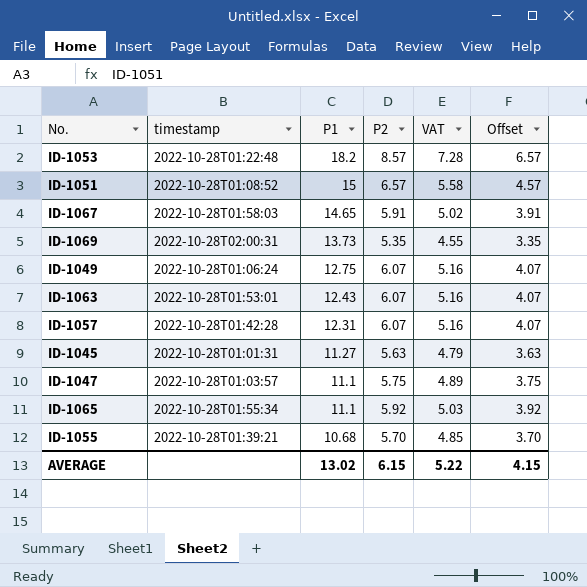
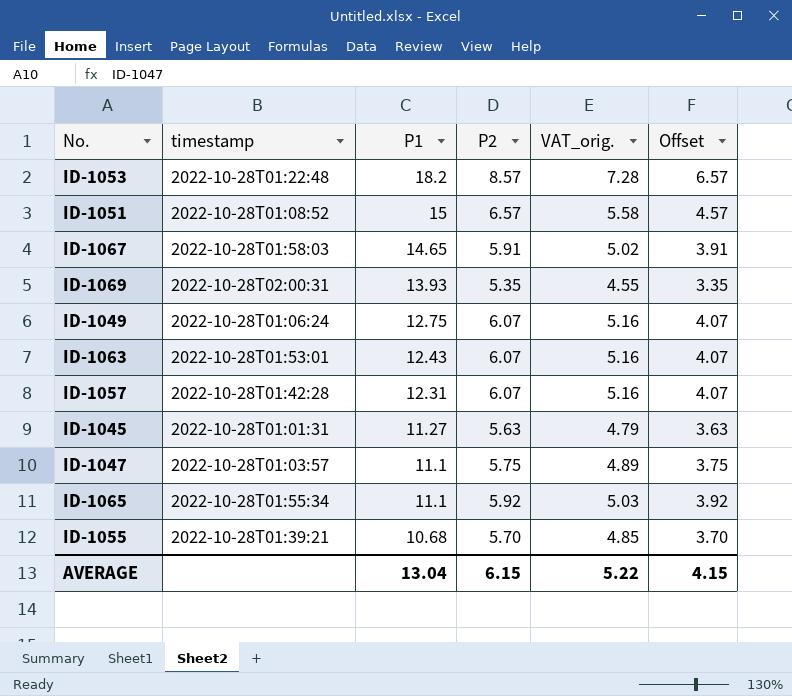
column name: VAT -> VAT_orig.
ID-1069 | P1: 13.73 -> 13.93
AVERAGE | P1: 13.02 -> 13.04

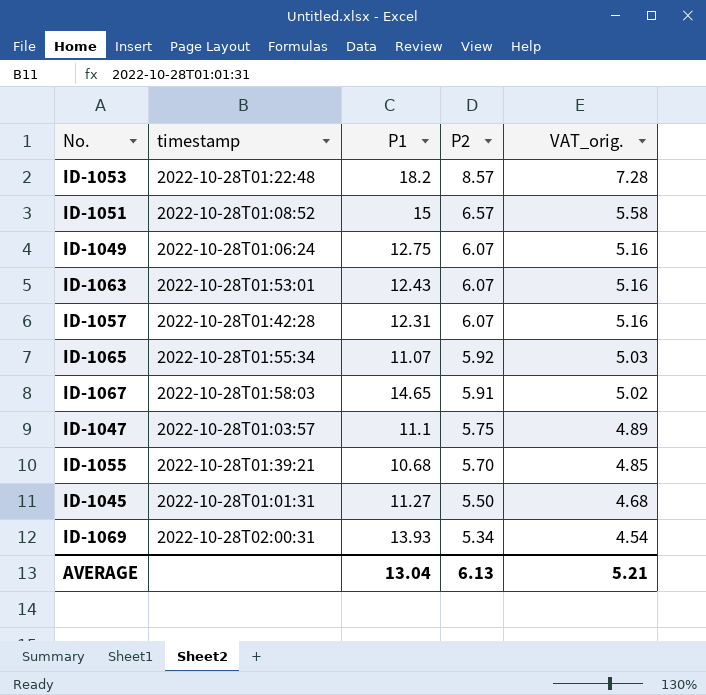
row order: P1 descending -> P2 descending
column Offset | formula: [P2] - 2 -> none
ID-1065 | P1: 11.1 -> 11.07
ID-1045 | P2: 5.63 -> 5.50
ID-1045 | VAT_orig.: 4.79 -> 4.68
ID-1069 | P2: 5.35 -> 5.34
ID-1069 | VAT_orig.: 4.55 -> 4.54
AVERAGE | P2: 6.15 -> 6.13
AVERAGE | VAT_orig.: 5.22 -> 5.21

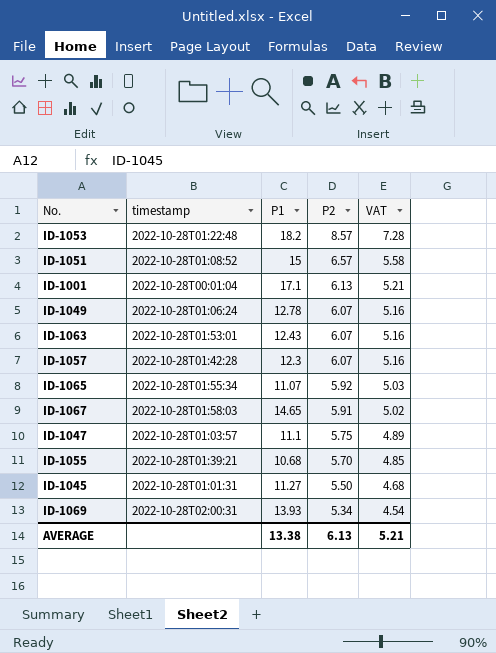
column name: VAT_orig. -> VAT
row ID-1001: none -> 2022-10-28T00:01:04 | 17.1 | 6.13 | 5.21
ID-1049 | P1: 12.75 -> 12.78
ID-1057 | P1: 12.31 -> 12.3
AVERAGE | P1: 13.04 -> 13.38

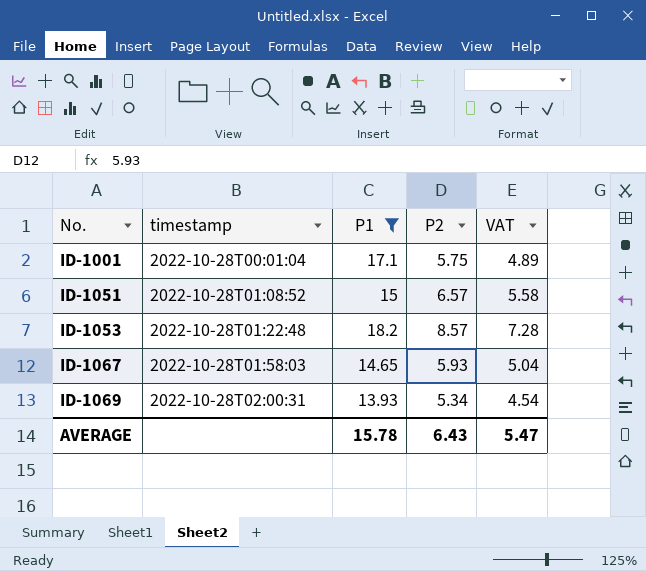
filter: none -> P1 >= 13.93
row order: P2 descending -> No. ascending
ID-1001 | P2: 6.13 -> 5.75
ID-1001 | VAT: 5.21 -> 4.89
ID-1067 | P2: 5.91 -> 5.93
ID-1067 | VAT: 5.02 -> 5.04
AVERAGE | P1: 13.38 -> 15.78
AVERAGE | P2: 6.13 -> 6.43
AVERAGE | VAT: 5.21 -> 5.47

